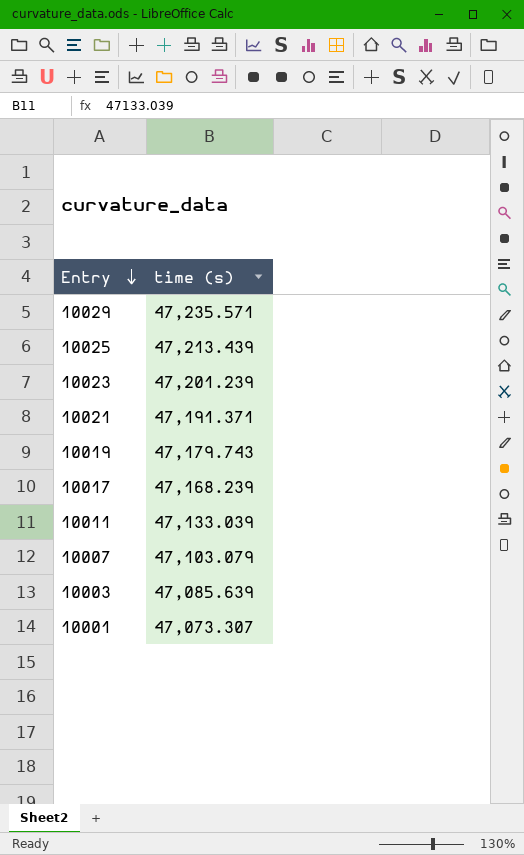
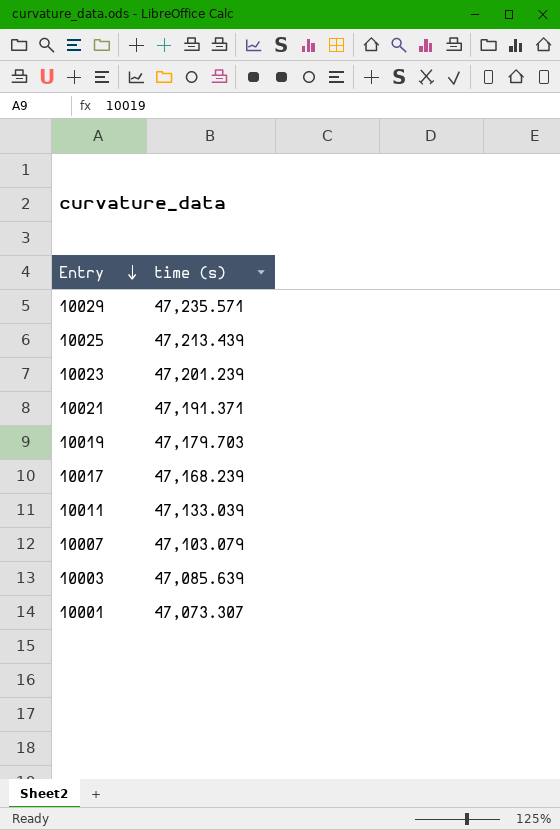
10019 | time (s): 47,179.743 -> 47,179.703

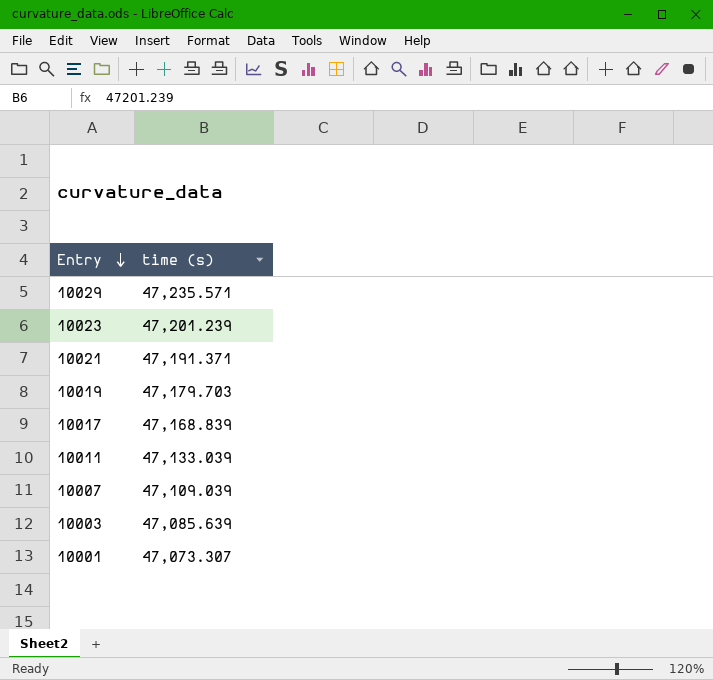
row 10025: 47,213.439 -> none
10017 | time (s): 47,168.239 -> 47,168.839
10007 | time (s): 47,103.079 -> 47,109.039

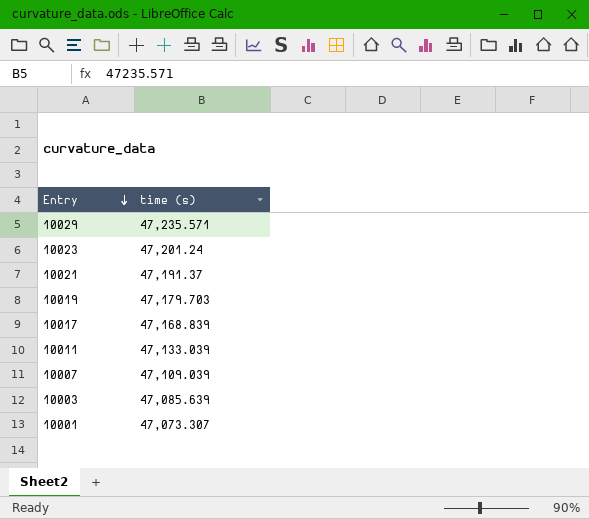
10023 | time (s): 47,201.239 -> 47,201.24
10021 | time (s): 47,191.371 -> 47,191.37

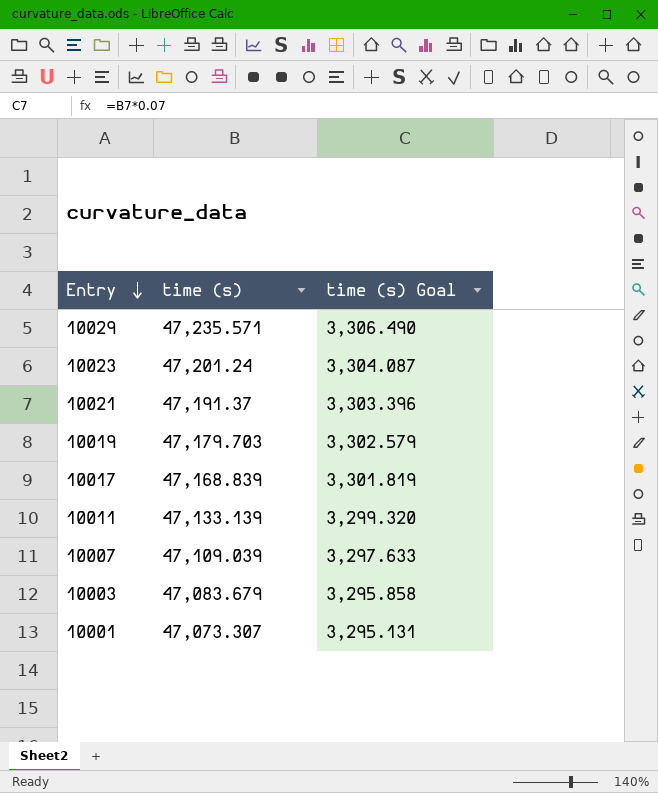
column time (s) Goal | formula: none -> [time (s)] * 0.07
10011 | time (s): 47,133.039 -> 47,133.139
10003 | time (s): 47,085.639 -> 47,083.679

